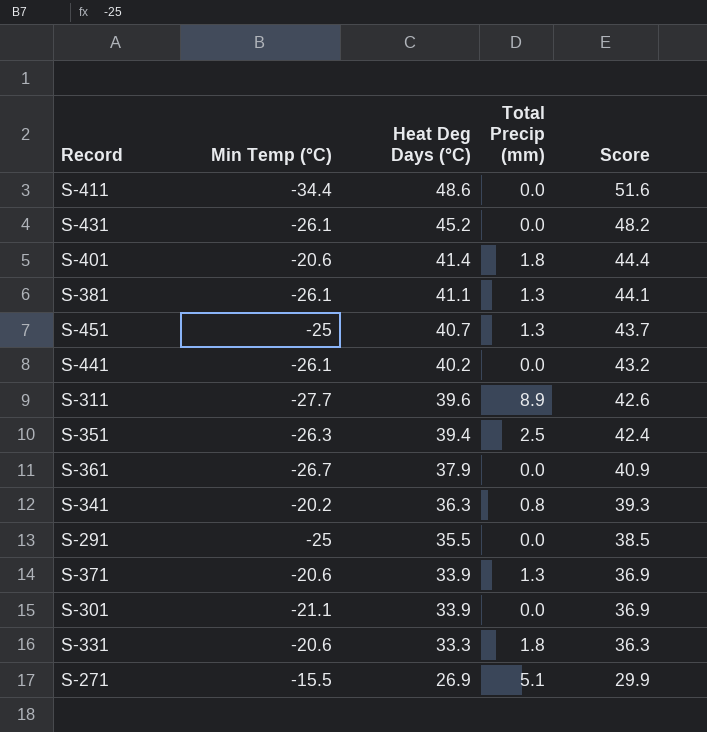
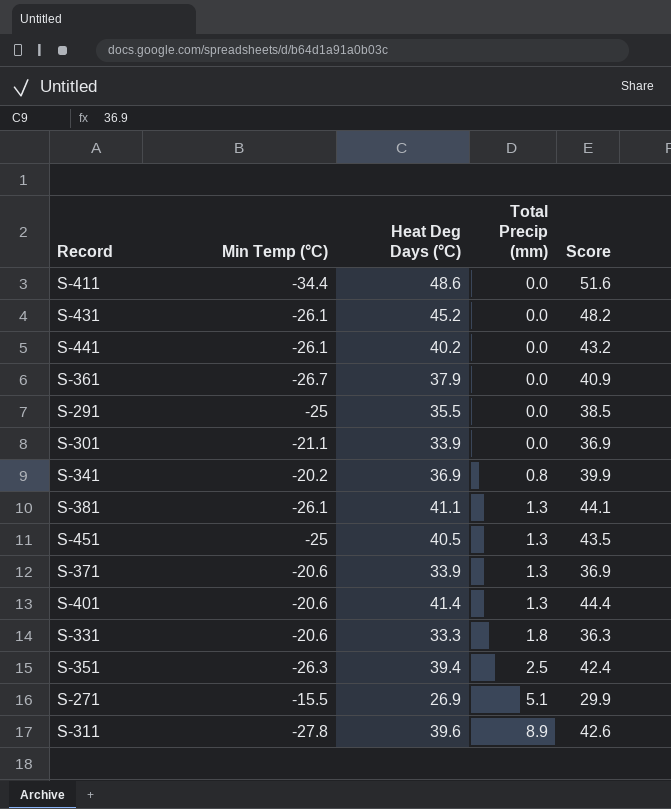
row order: Heat Deg Days (°C) descending -> Total Precip (mm) ascending
S-341 | Heat Deg Days (°C): 36.3 -> 36.9
S-341 | Score: 39.3 -> 39.9
S-451 | Heat Deg Days (°C): 40.7 -> 40.5
S-451 | Score: 43.7 -> 43.5
S-401 | Total Precip (mm): 1.8 -> 1.3
S-311 | Min Temp (°C): -27.7 -> -27.8

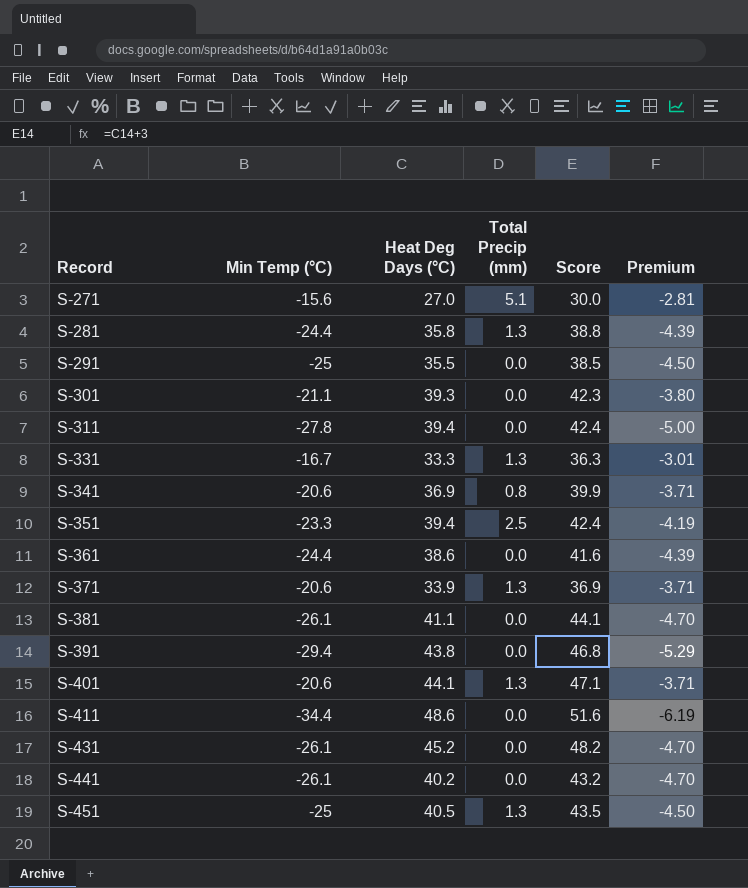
row order: Total Precip (mm) ascending -> Record ascending
column Premium | formula: none -> [Min Temp (°C)] * 0.18
S-271 | Min Temp (°C): -15.5 -> -15.6
S-271 | Heat Deg Days (°C): 26.9 -> 27.0
S-271 | Score: 29.9 -> 30.0
row S-281: none -> -24.4 | 35.8 | 1.3 | 38.8 | -4.39
S-301 | Heat Deg Days (°C): 33.9 -> 39.3
S-301 | Score: 36.9 -> 42.3
S-311 | Heat Deg Days (°C): 39.6 -> 39.4
S-311 | Total Precip (mm): 8.9 -> 0.0
S-311 | Score: 42.6 -> 42.4
S-331 | Min Temp (°C): -20.6 -> -16.7
S-331 | Total Precip (mm): 1.8 -> 1.3
S-341 | Min Temp (°C): -20.2 -> -20.6
S-351 | Min Temp (°C): -26.3 -> -23.3
S-361 | Min Temp (°C): -26.7 -> -24.4
S-361 | Heat Deg Days (°C): 37.9 -> 38.6
S-361 | Score: 40.9 -> 41.6
S-381 | Total Precip (mm): 1.3 -> 0.0
row S-391: none -> -29.4 | 43.8 | 0.0 | 46.8 | -5.29
S-401 | Heat Deg Days (°C): 41.4 -> 44.1
S-401 | Score: 44.4 -> 47.1

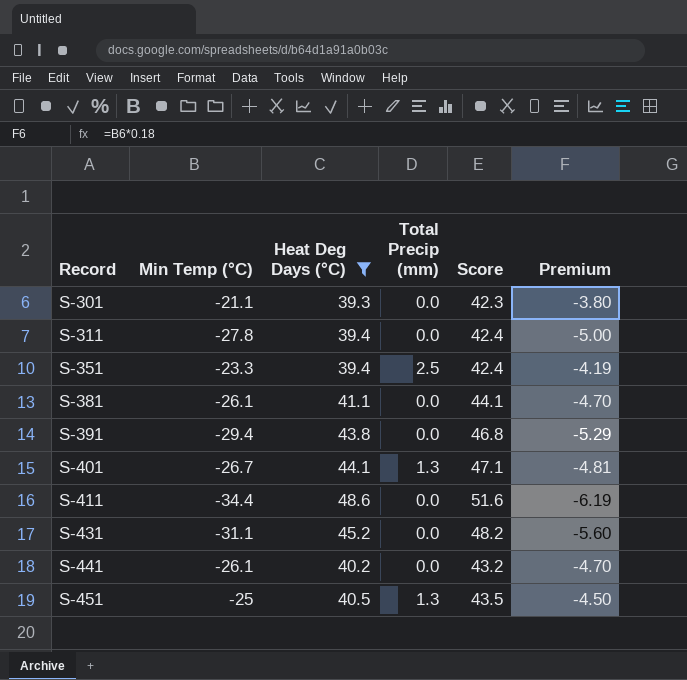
filter: none -> Heat Deg Days (°C) >= 39.3
S-401 | Min Temp (°C): -20.6 -> -26.7
S-401 | Premium: -3.71 -> -4.81
S-431 | Min Temp (°C): -26.1 -> -31.1
S-431 | Premium: -4.70 -> -5.60

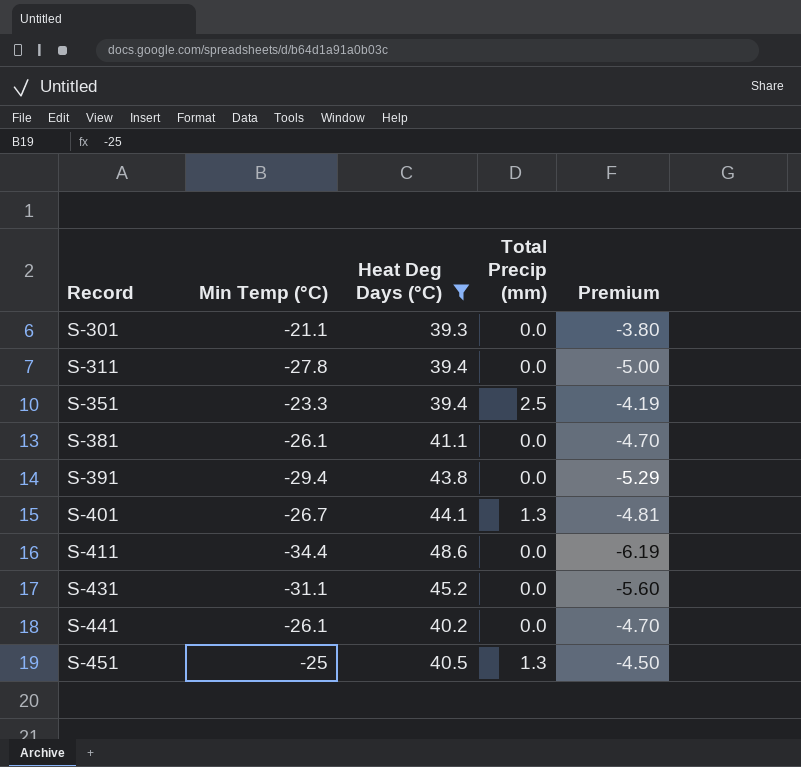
column Score | formula: [Heat Deg Days (°C)] + 3 -> none

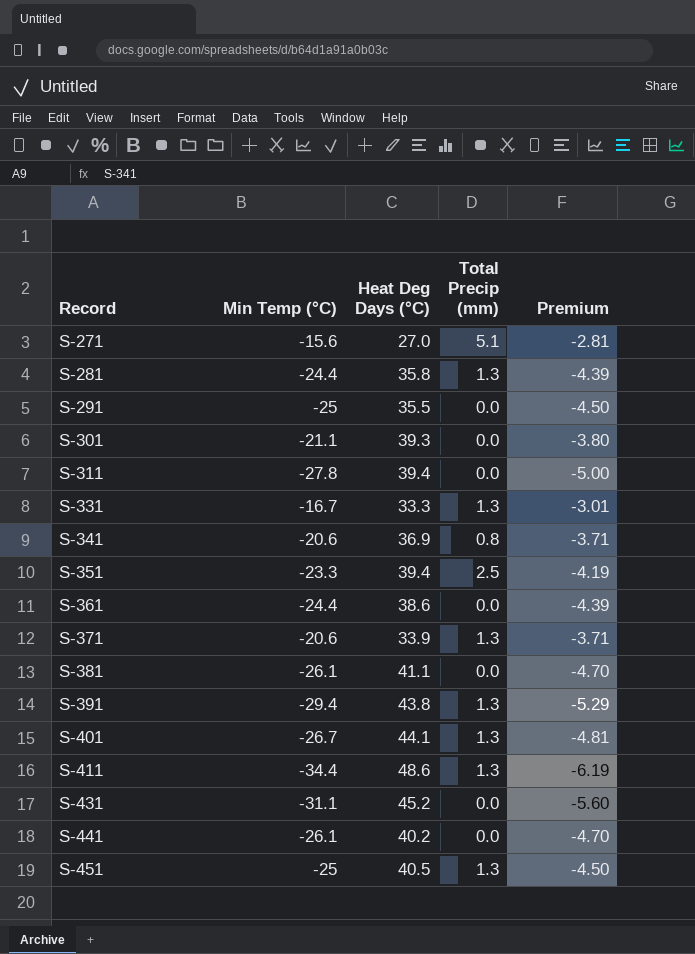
filter: Heat Deg Days (°C) >= 39.3 -> none
S-391 | Total Precip (mm): 0.0 -> 1.3
S-411 | Total Precip (mm): 0.0 -> 1.3

